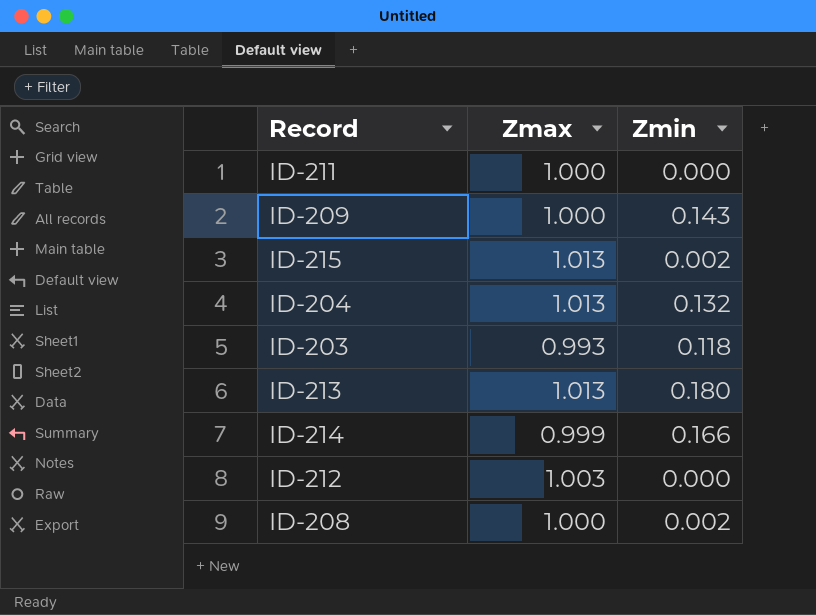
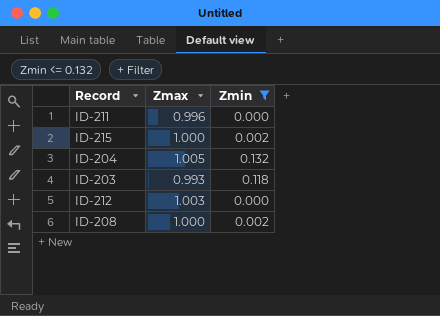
filter: none -> Zmin <= 0.132
ID-211 | Zmax: 1.000 -> 0.996
ID-215 | Zmax: 1.013 -> 1.000
ID-204 | Zmax: 1.013 -> 1.005

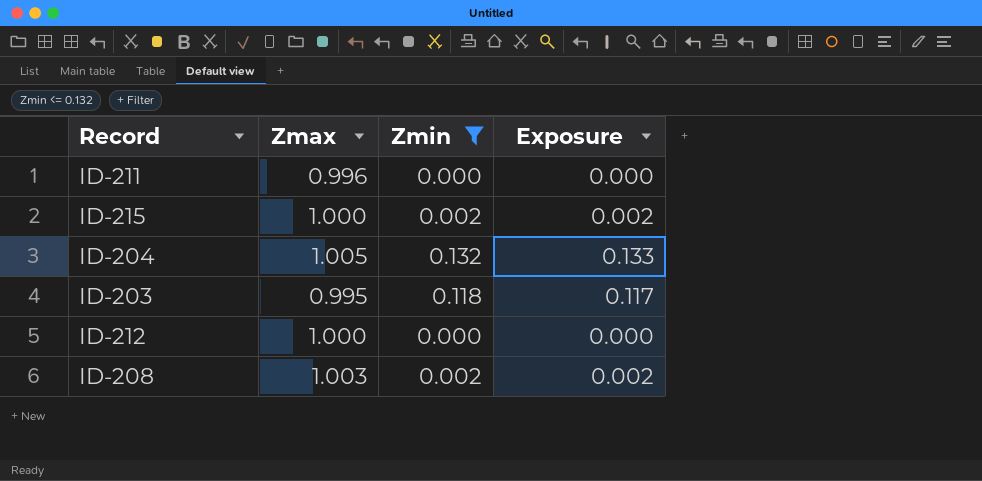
column Exposure | formula: none -> [Zmax] * [Zmin]
ID-203 | Zmax: 0.993 -> 0.995
ID-212 | Zmax: 1.003 -> 1.000
ID-208 | Zmax: 1.000 -> 1.003

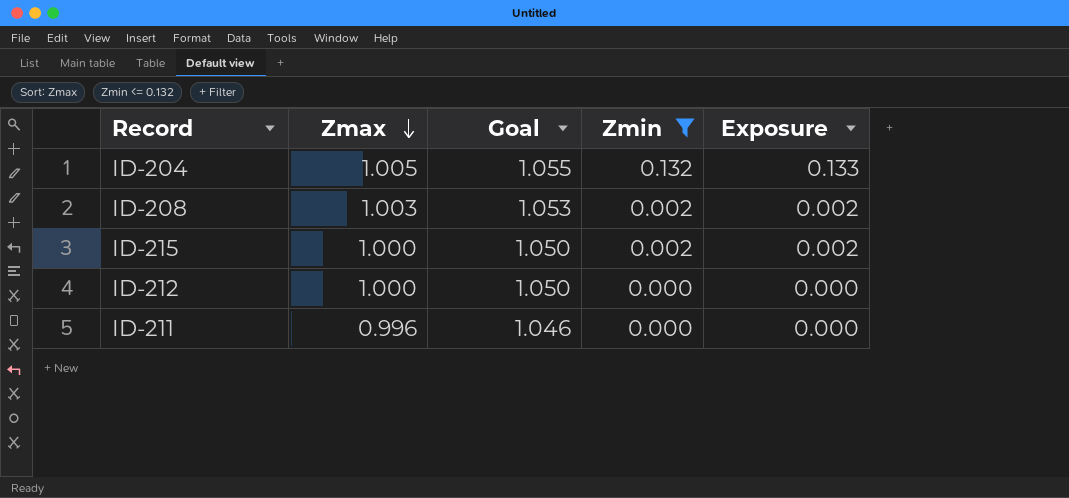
row order: none -> Zmax descending
column Goal | formula: none -> [Zmax] * 1.05
row ID-203: 0.995 | 0.118 | 0.117 -> none

